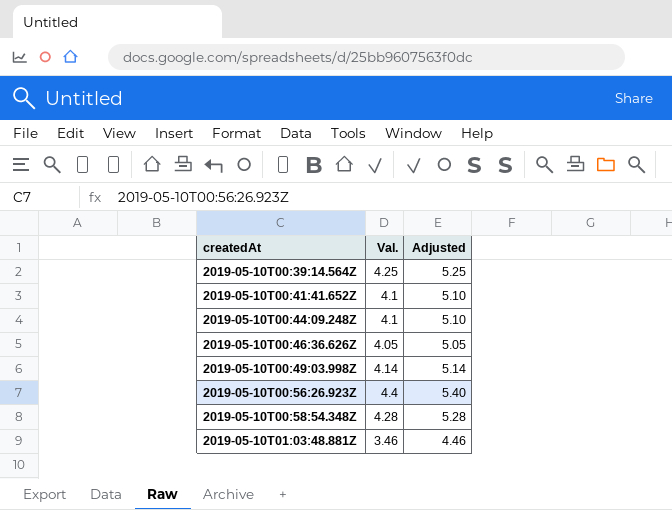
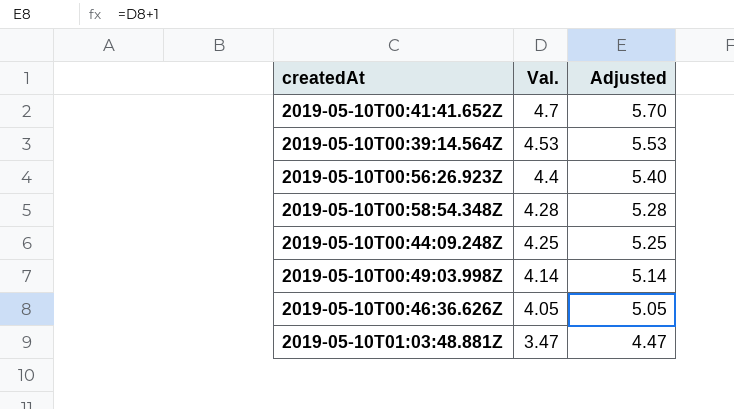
row order: createdAt ascending -> Val. descending
2019-05-10T00:41:41.652Z | Val.: 4.1 -> 4.7
2019-05-10T00:41:41.652Z | Adjusted: 5.10 -> 5.70
2019-05-10T00:39:14.564Z | Val.: 4.25 -> 4.53
2019-05-10T00:39:14.564Z | Adjusted: 5.25 -> 5.53
2019-05-10T00:44:09.248Z | Val.: 4.1 -> 4.25
2019-05-10T00:44:09.248Z | Adjusted: 5.10 -> 5.25
2019-05-10T01:03:48.881Z | Val.: 3.46 -> 3.47
2019-05-10T01:03:48.881Z | Adjusted: 4.46 -> 4.47

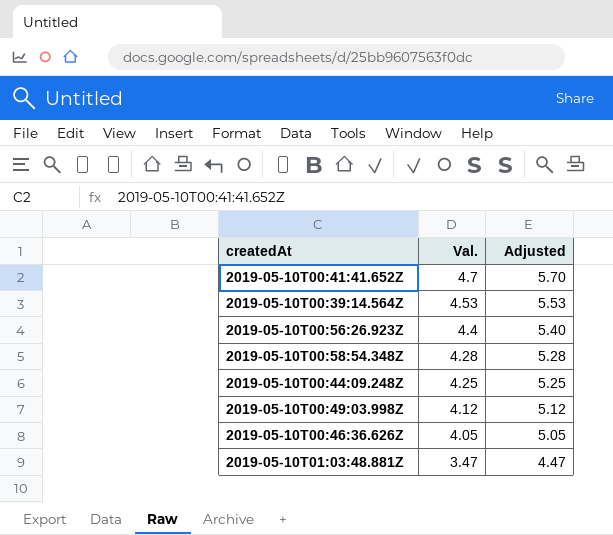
2019-05-10T00:49:03.998Z | Val.: 4.14 -> 4.12
2019-05-10T00:49:03.998Z | Adjusted: 5.14 -> 5.12

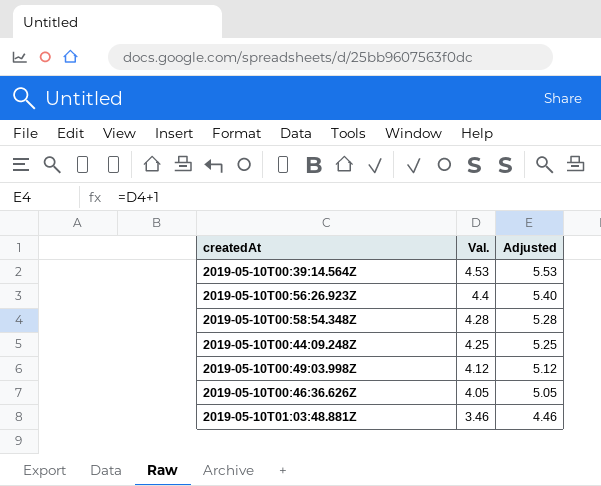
row 2019-05-10T00:41:41.652Z: 4.7 | 5.70 -> none
2019-05-10T01:03:48.881Z | Val.: 3.47 -> 3.46
2019-05-10T01:03:48.881Z | Adjusted: 4.47 -> 4.46

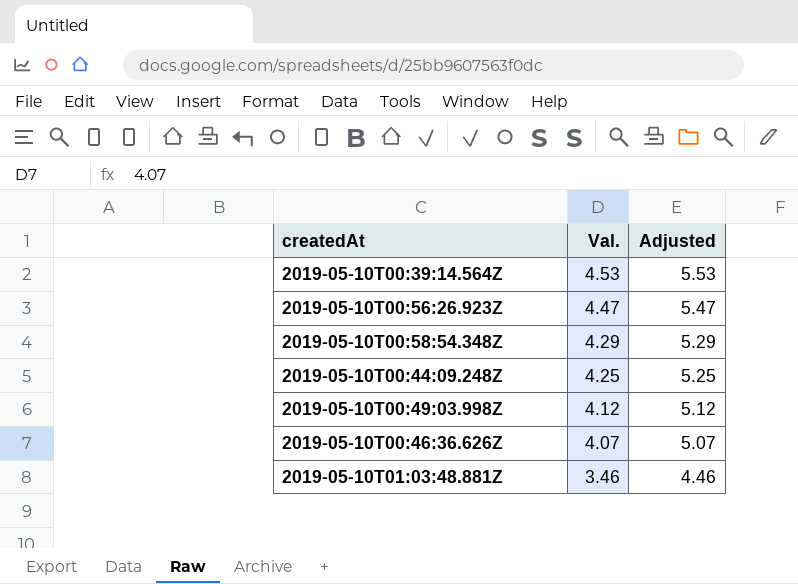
2019-05-10T00:56:26.923Z | Val.: 4.4 -> 4.47
2019-05-10T00:56:26.923Z | Adjusted: 5.40 -> 5.47
2019-05-10T00:58:54.348Z | Val.: 4.28 -> 4.29
2019-05-10T00:58:54.348Z | Adjusted: 5.28 -> 5.29
2019-05-10T00:46:36.626Z | Val.: 4.05 -> 4.07
2019-05-10T00:46:36.626Z | Adjusted: 5.05 -> 5.07

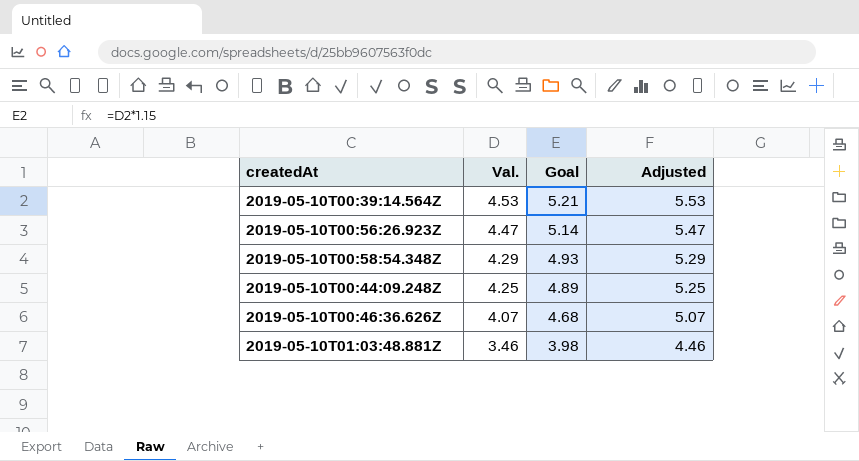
column Goal | formula: none -> [Val.] * 1.15
row 2019-05-10T00:49:03.998Z: 4.12 | 5.12 -> none

